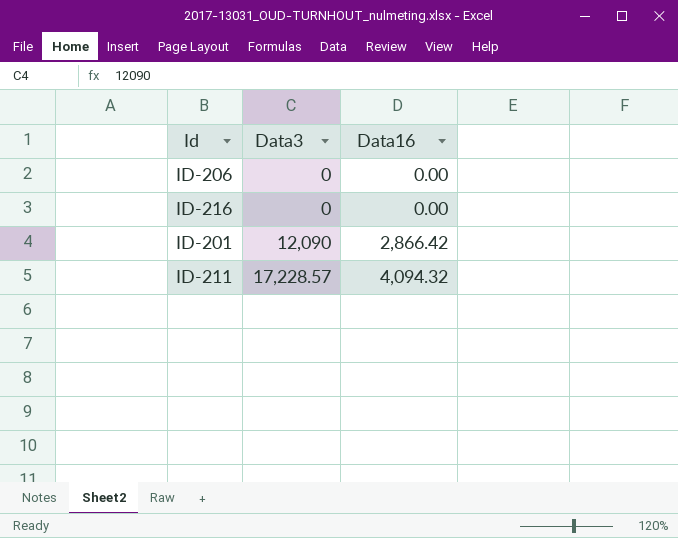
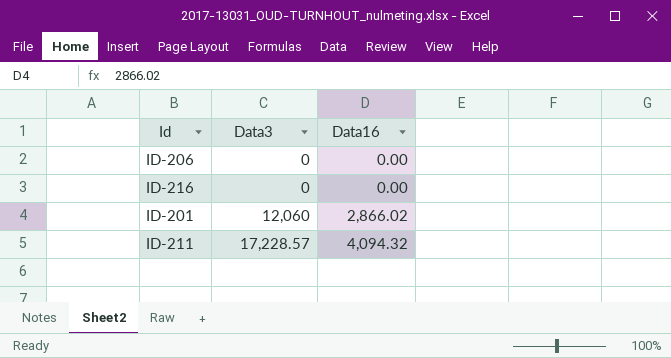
ID-201 | Data3: 12,090 -> 12,060
ID-201 | Data16: 2,866.42 -> 2,866.02

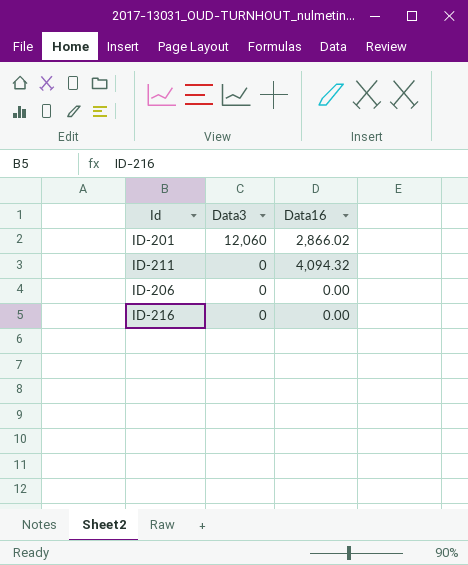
row order: Data3 ascending -> Data3 descending
ID-211 | Data3: 17,228.57 -> 0

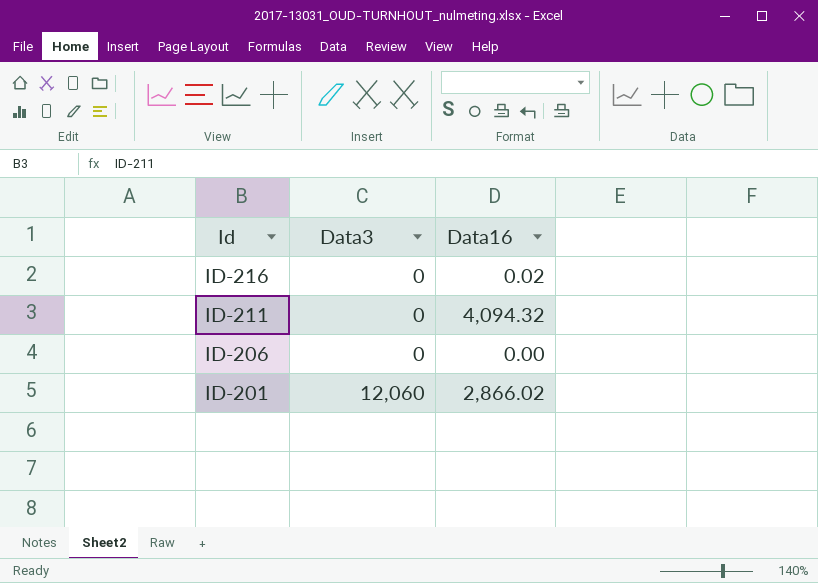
row order: Data3 descending -> Id descending
ID-216 | Data16: 0.00 -> 0.02

